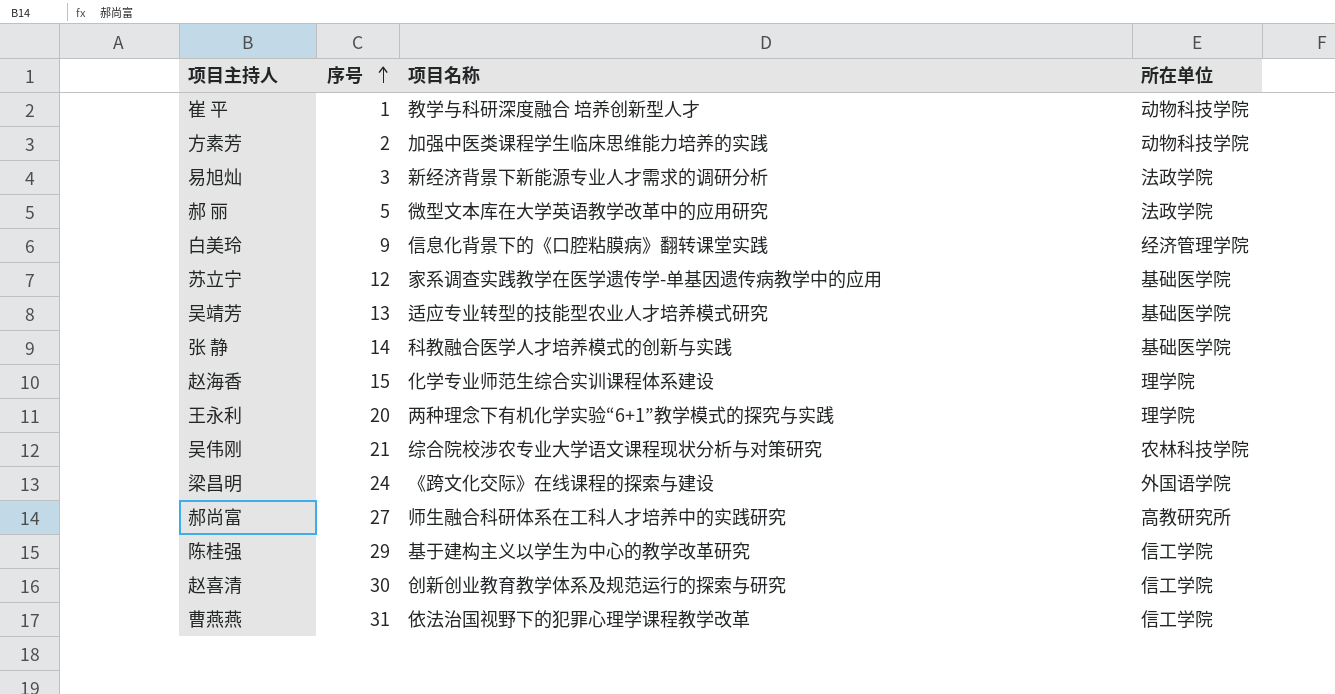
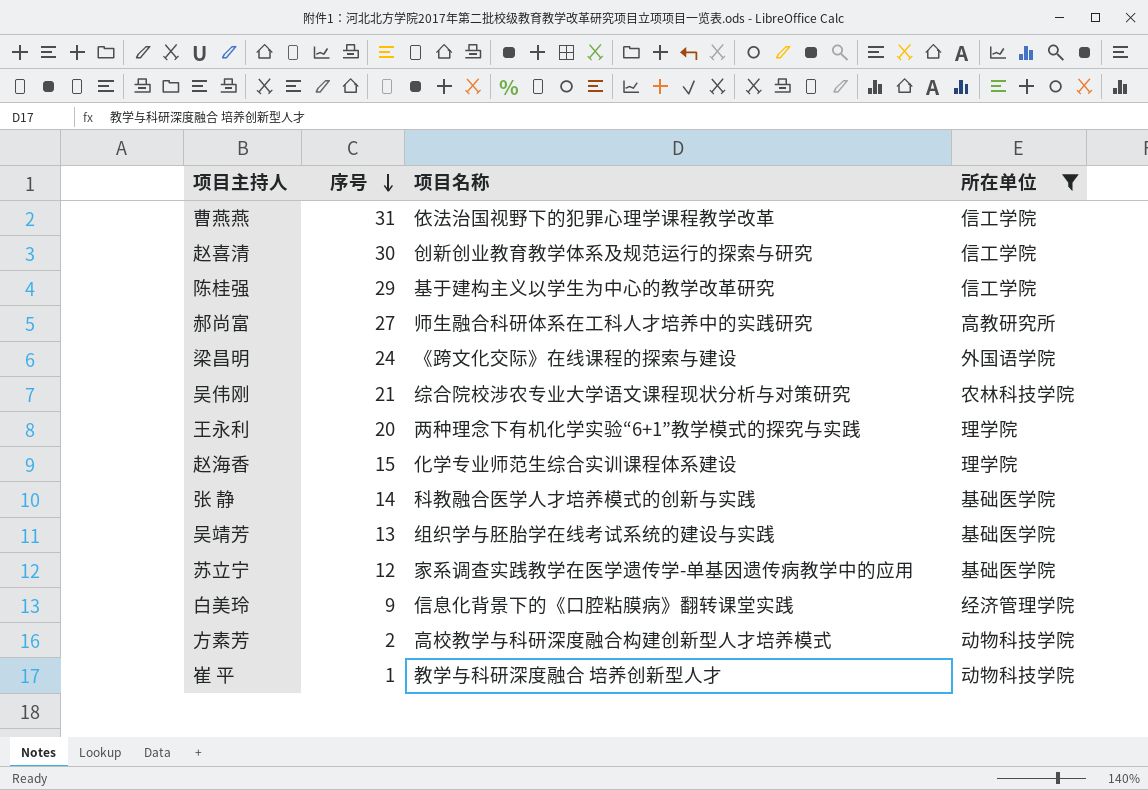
filter: none -> 所在单位 != 法政学院
row order: 序号 ascending -> 序号 descending
吴靖芳 | 项目名称: 适应专业转型的技能型农业人才培养模式研究 -> 组织学与胚胎学在线考试系统的建设与实践
方素芳 | 项目名称: 加强中医类课程学生临床思维能力培养的实践 -> 高校教学与科研深度融合构建创新型人才培养模式

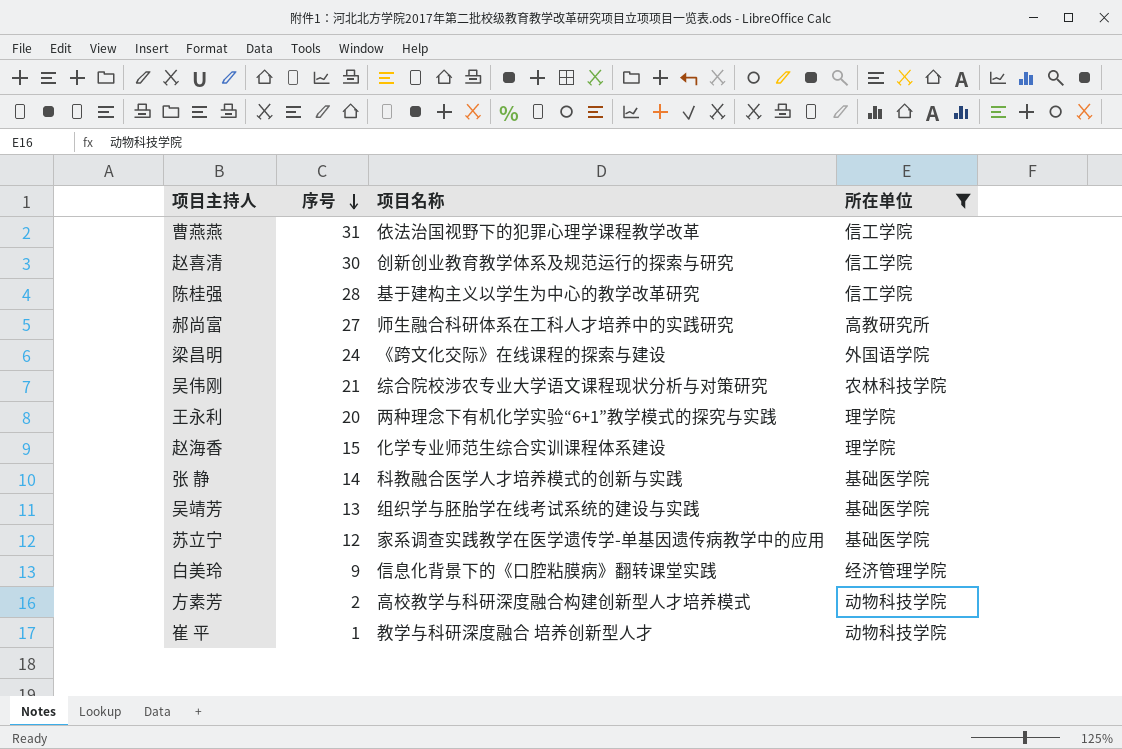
陈桂强 | 序号: 29 -> 28

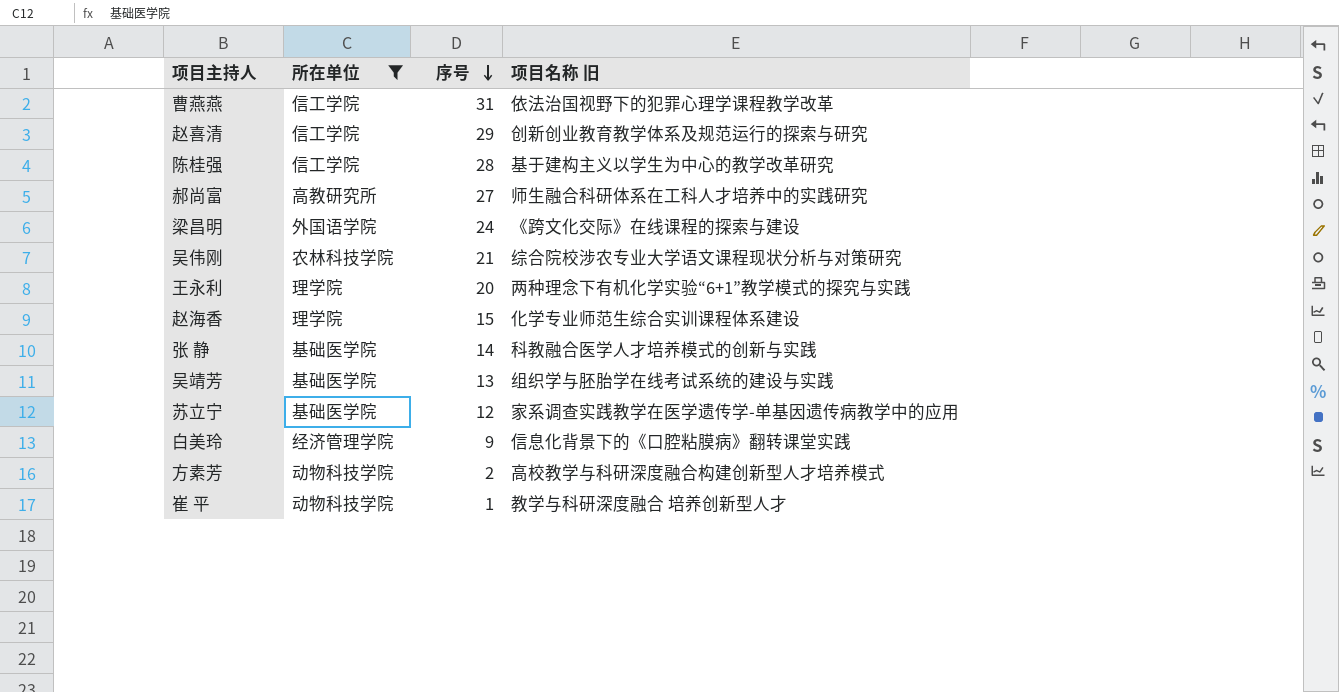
column 所在单位 | position: 4 -> 2
column name: 项目名称 -> 项目名称 旧
赵喜清 | 序号: 30 -> 29

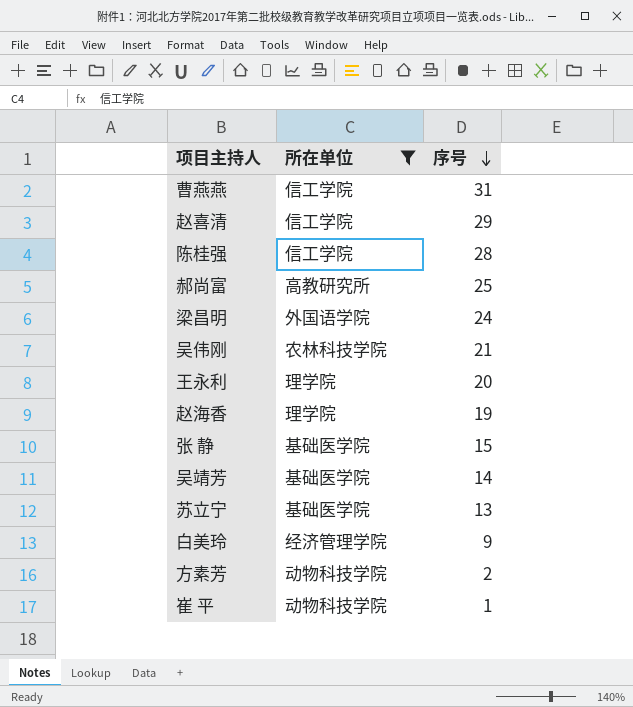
column 项目名称 旧 | position: 4 -> none
郝尚富 | 序号: 27 -> 25
赵海香 | 序号: 15 -> 19
张 静 | 序号: 14 -> 15
吴靖芳 | 序号: 13 -> 14
苏立宁 | 序号: 12 -> 13

